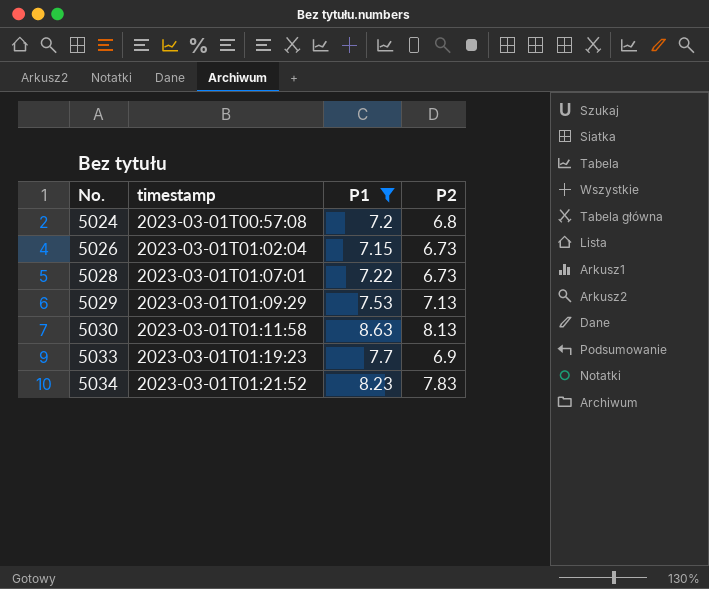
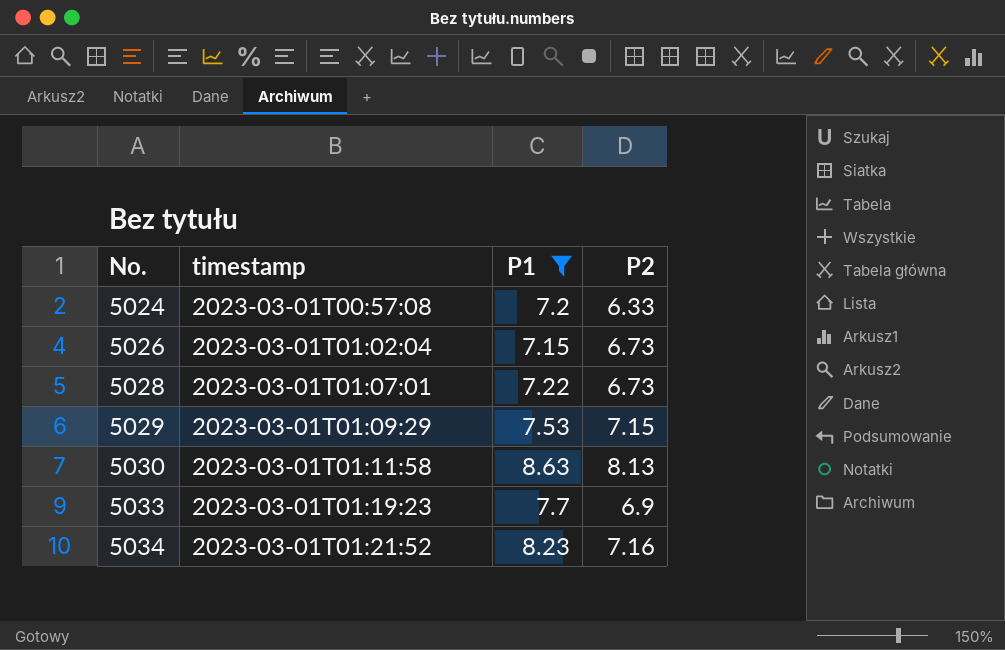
5024 | P2: 6.8 -> 6.33
5029 | P2: 7.13 -> 7.15
5034 | P2: 7.83 -> 7.16

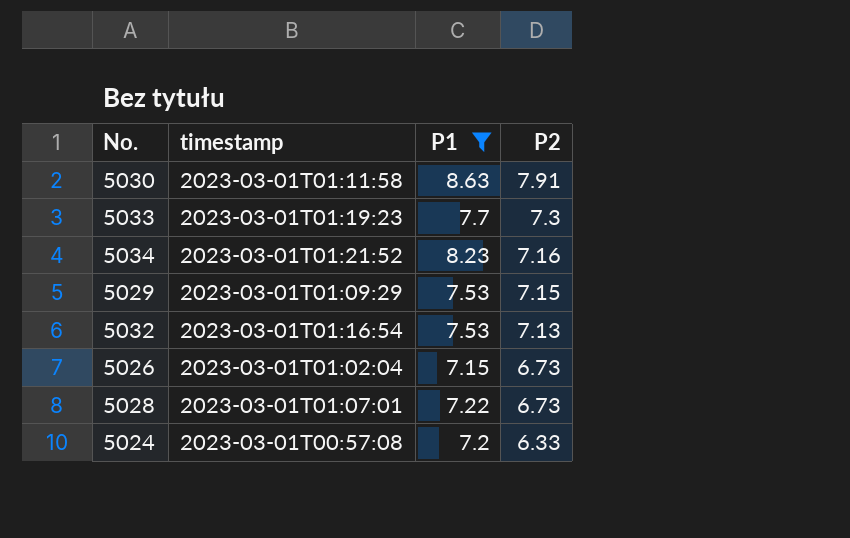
row order: No. ascending -> P2 descending
5030 | P2: 8.13 -> 7.91
5033 | P2: 6.9 -> 7.3
row 5032: none -> 2023-03-01T01:16:54 | 7.53 | 7.13

